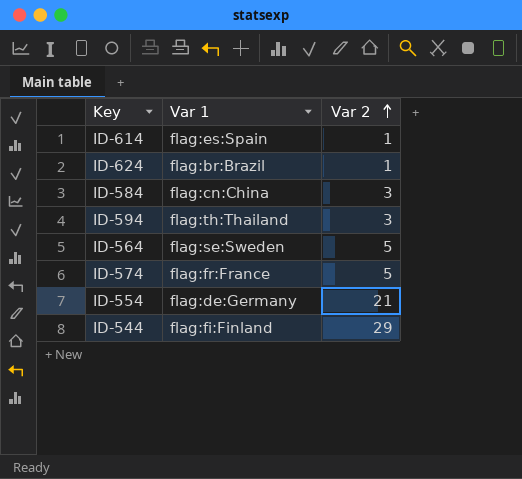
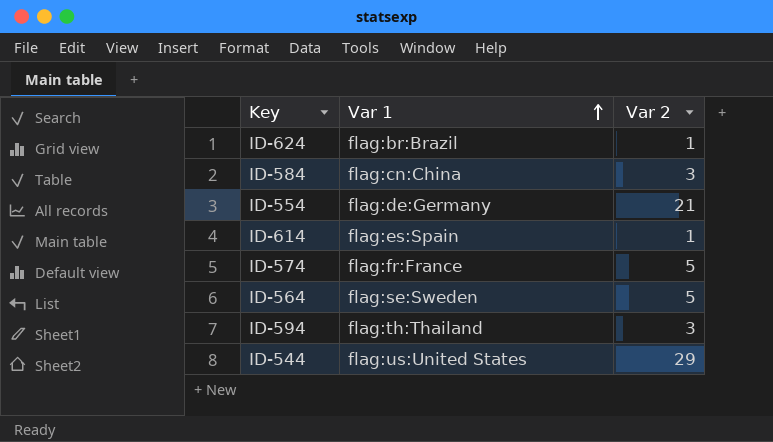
row order: Var 2 ascending -> Var 1 ascending
ID-544 | Var 1: flag:fi:Finland -> flag:us:United States

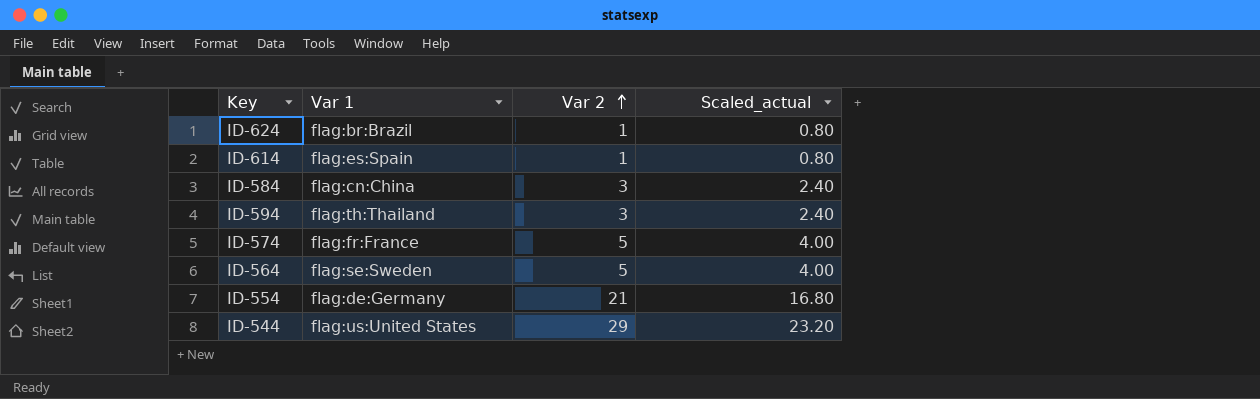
row order: Var 1 ascending -> Var 2 ascending
column Scaled_actual | formula: none -> [Var 2] * 0.8

